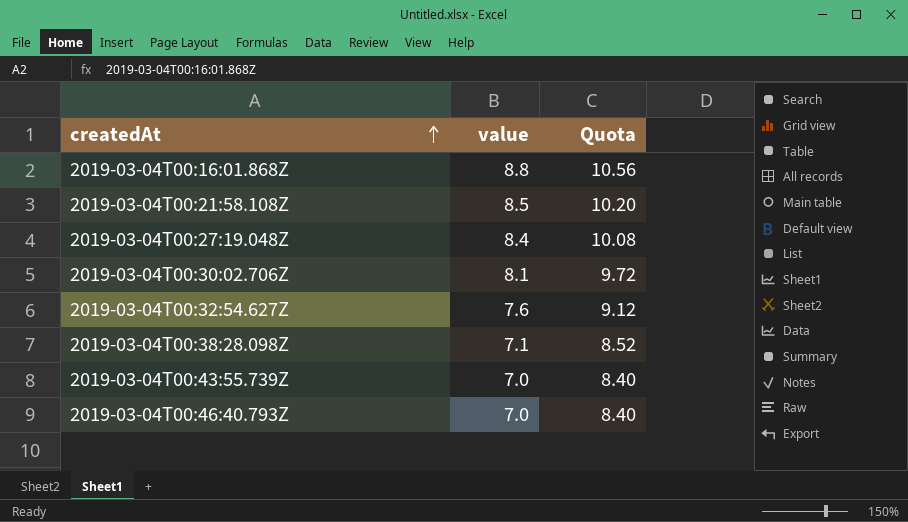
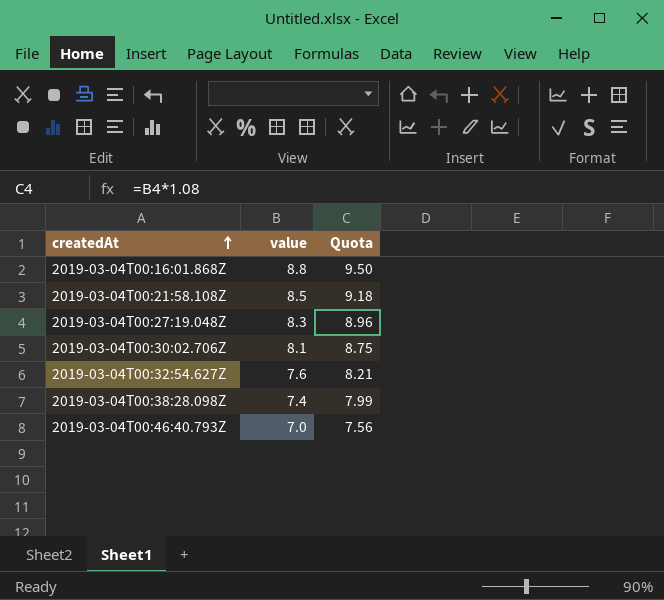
column Quota | formula: [value] * 1.2 -> [value] * 1.08
row 2019-03-04T00:43:55.739Z: 7.0 | 8.40 -> none
2019-03-04T00:27:19.048Z | value: 8.4 -> 8.3
2019-03-04T00:38:28.098Z | value: 7.1 -> 7.4

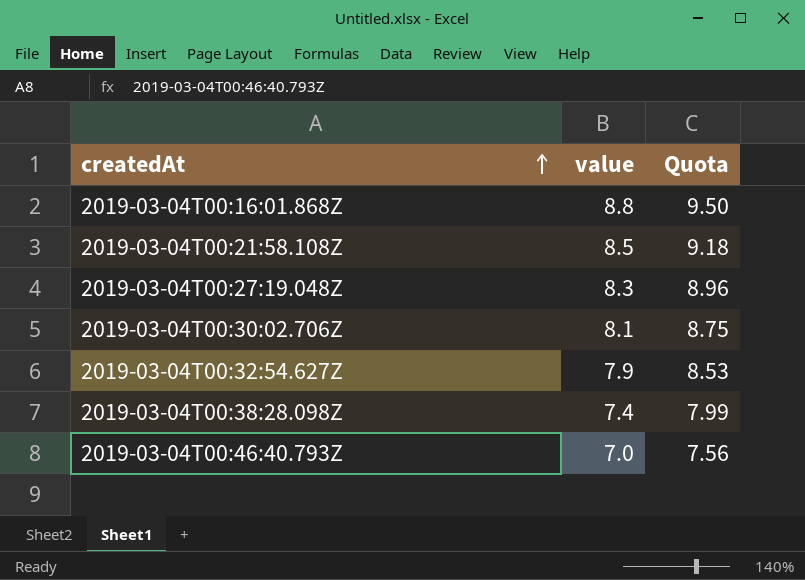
2019-03-04T00:32:54.627Z | value: 7.6 -> 7.9
2019-03-04T00:32:54.627Z | Quota: 8.21 -> 8.53

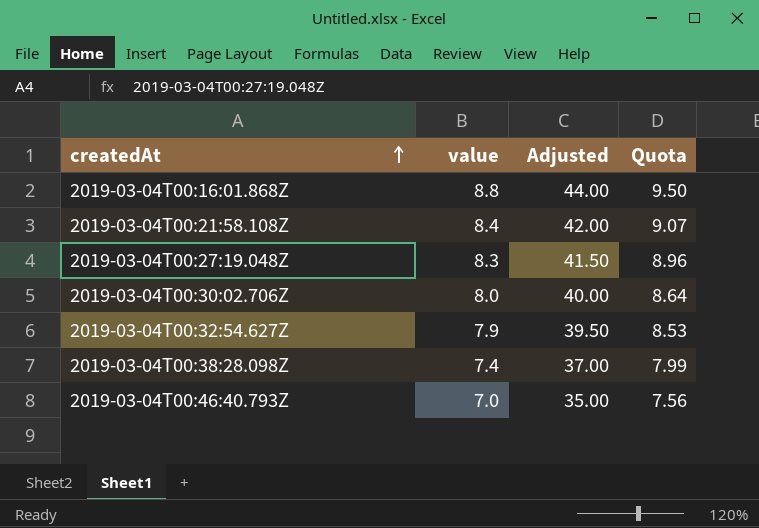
column Adjusted | formula: none -> [value] * 5
2019-03-04T00:21:58.108Z | value: 8.5 -> 8.4
2019-03-04T00:21:58.108Z | Quota: 9.18 -> 9.07
2019-03-04T00:30:02.706Z | value: 8.1 -> 8.0
2019-03-04T00:30:02.706Z | Quota: 8.75 -> 8.64

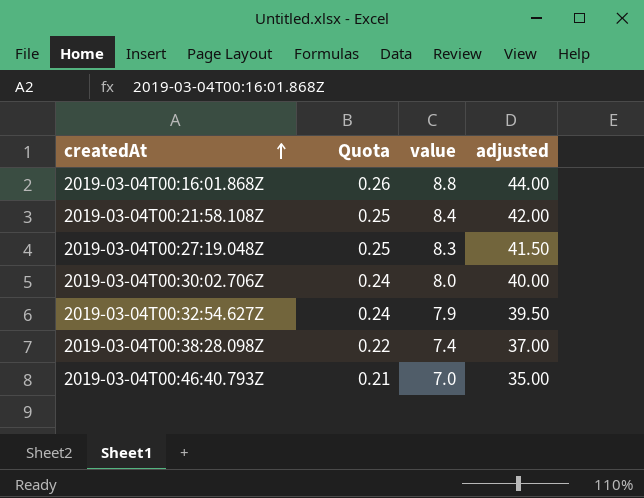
column Quota | formula: [value] * 1.08 -> [value] * 0.03
column Quota | position: 4 -> 2
column name: Adjusted -> adjusted

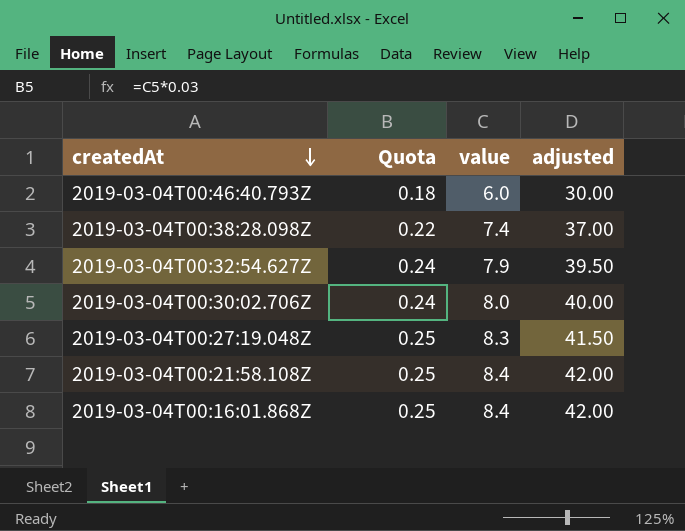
row order: createdAt ascending -> createdAt descending
2019-03-04T00:46:40.793Z | Quota: 0.21 -> 0.18
2019-03-04T00:46:40.793Z | value: 7.0 -> 6.0
2019-03-04T00:46:40.793Z | adjusted: 35.00 -> 30.00
2019-03-04T00:16:01.868Z | Quota: 0.26 -> 0.25
2019-03-04T00:16:01.868Z | value: 8.8 -> 8.4
2019-03-04T00:16:01.868Z | adjusted: 44.00 -> 42.00

